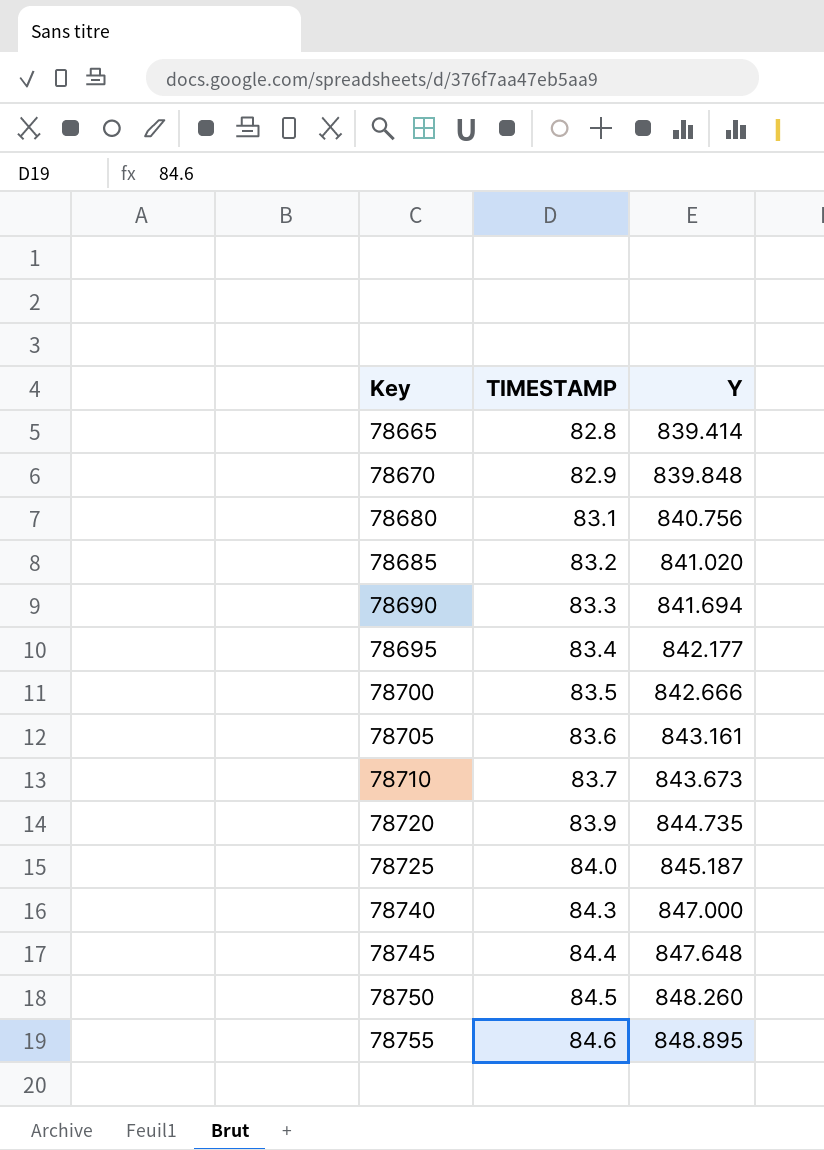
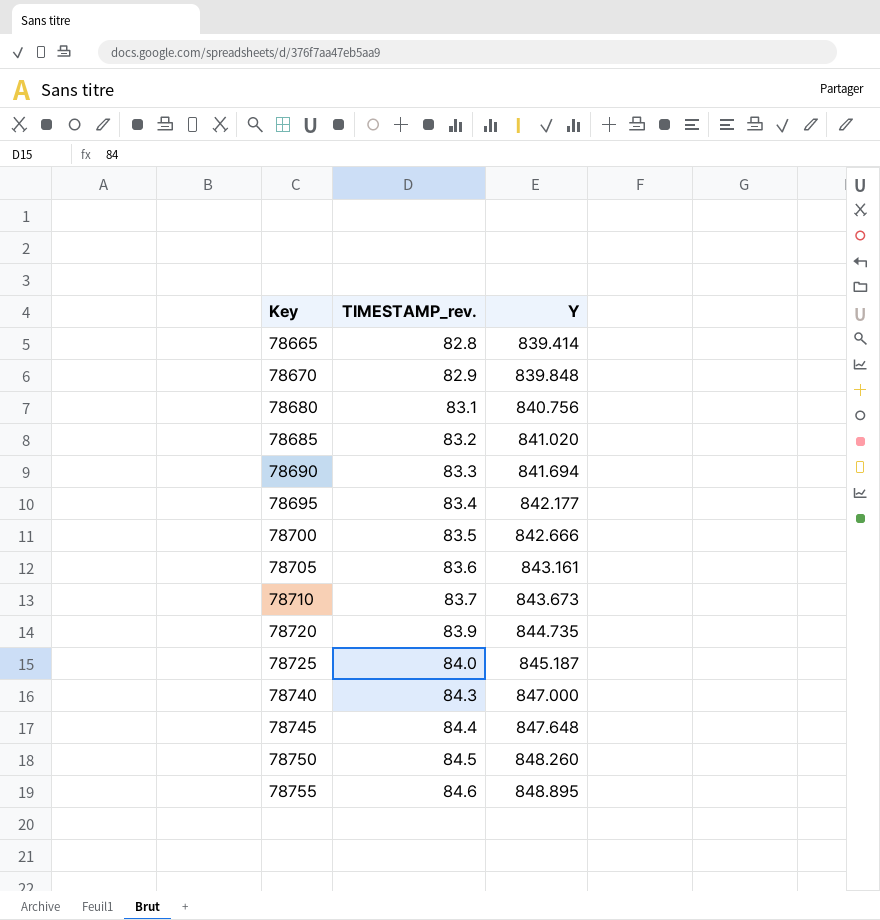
column name: TIMESTAMP -> TIMESTAMP_rev.

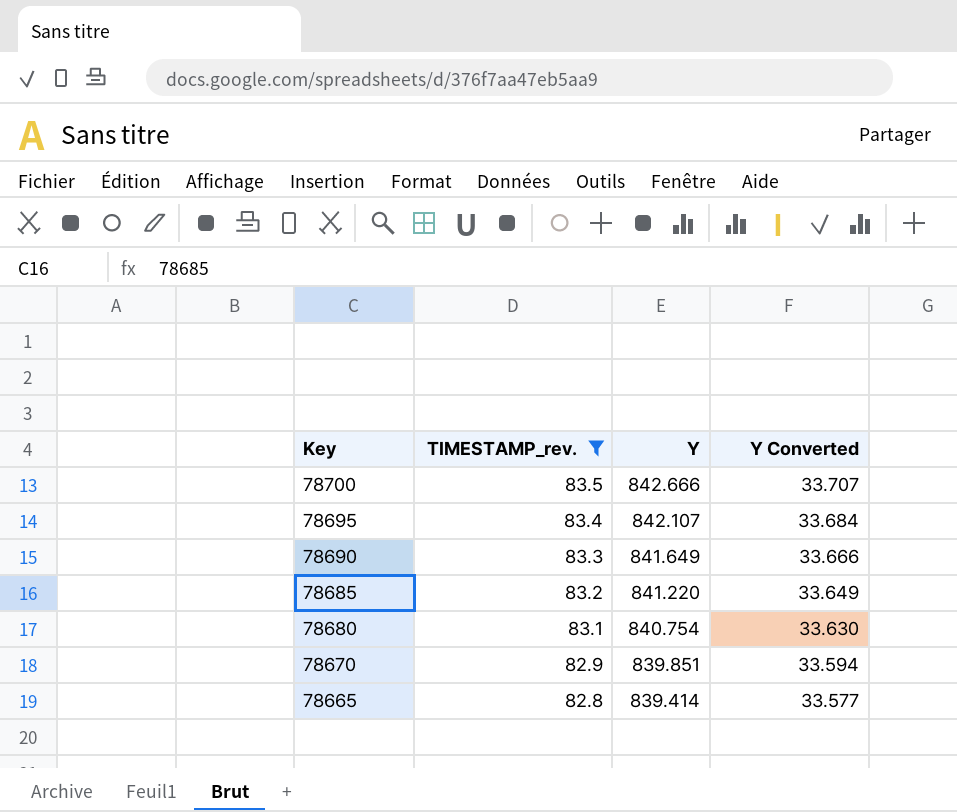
filter: none -> TIMESTAMP_rev. <= 83.5
row order: Key ascending -> Key descending
column Y Converted | formula: none -> [Y] * 0.04
78695 | Y: 842.177 -> 842.107
78690 | Y: 841.694 -> 841.649
78685 | Y: 841.020 -> 841.220
78680 | Y: 840.756 -> 840.754
78670 | Y: 839.848 -> 839.851

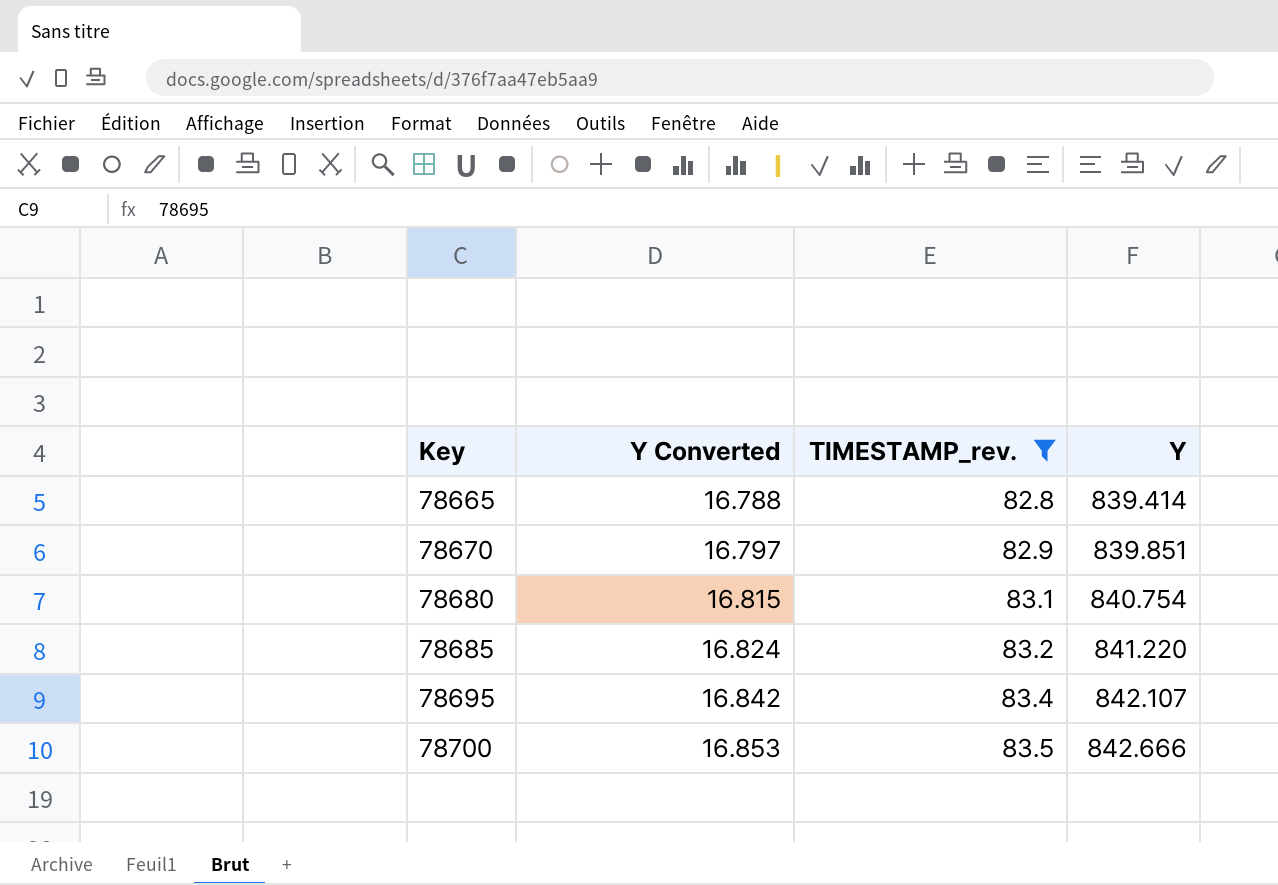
row order: Key descending -> Key ascending
column Y Converted | formula: [Y] * 0.04 -> [Y] * 0.02
column Y Converted | position: 4 -> 2
row 78690: 83.3 | 841.649 | 33.666 -> none

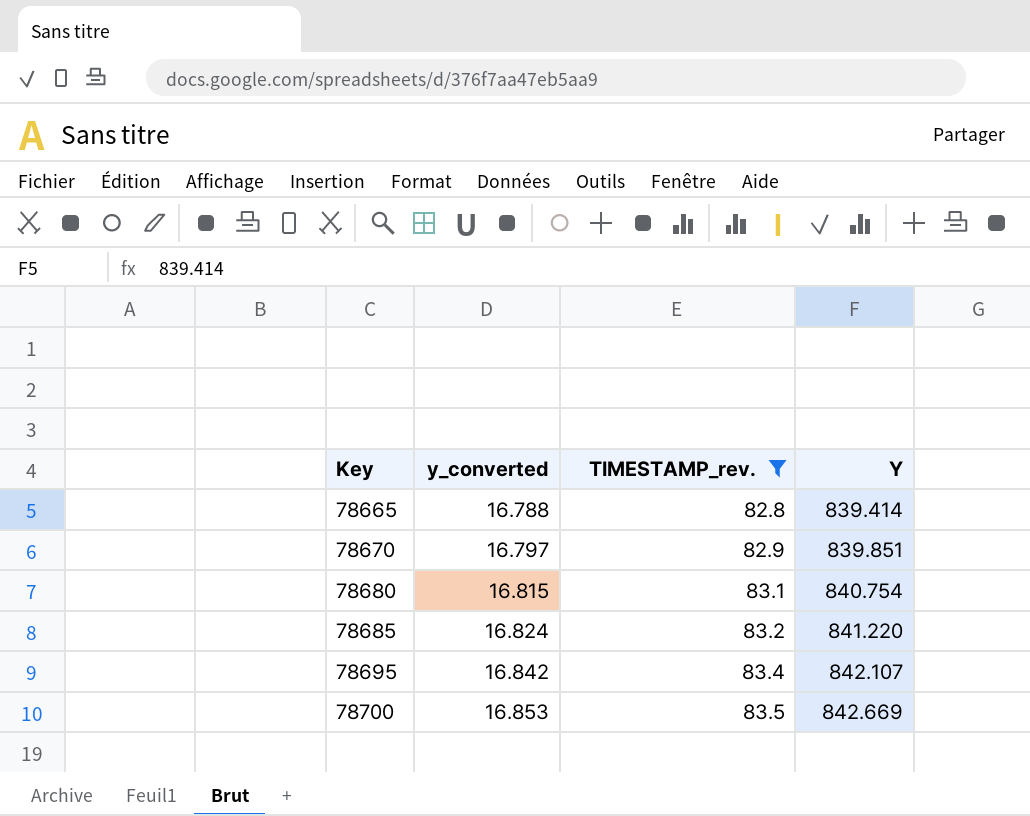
column name: Y Converted -> y_converted
78700 | Y: 842.666 -> 842.669

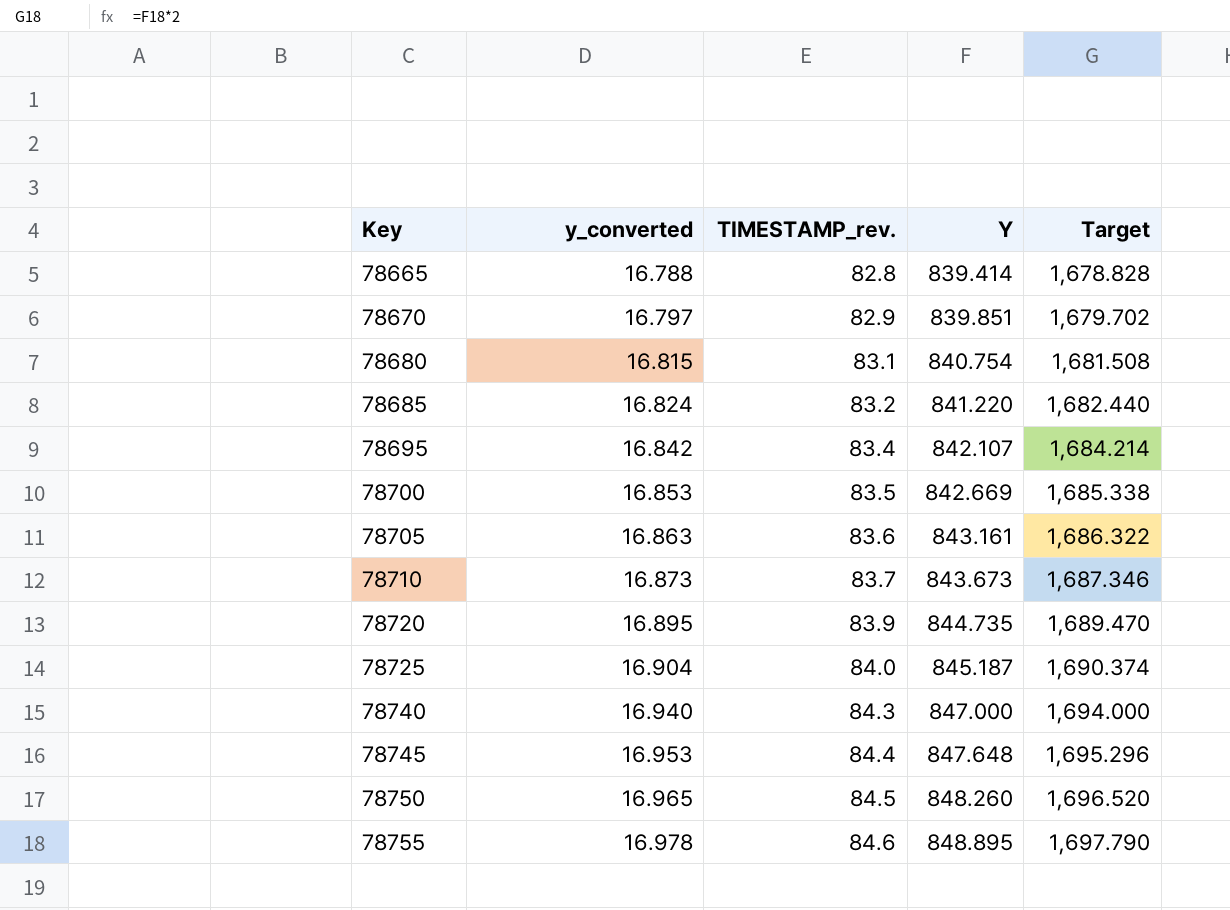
filter: TIMESTAMP_rev. <= 83.5 -> none
column Target | formula: none -> [Y] * 2

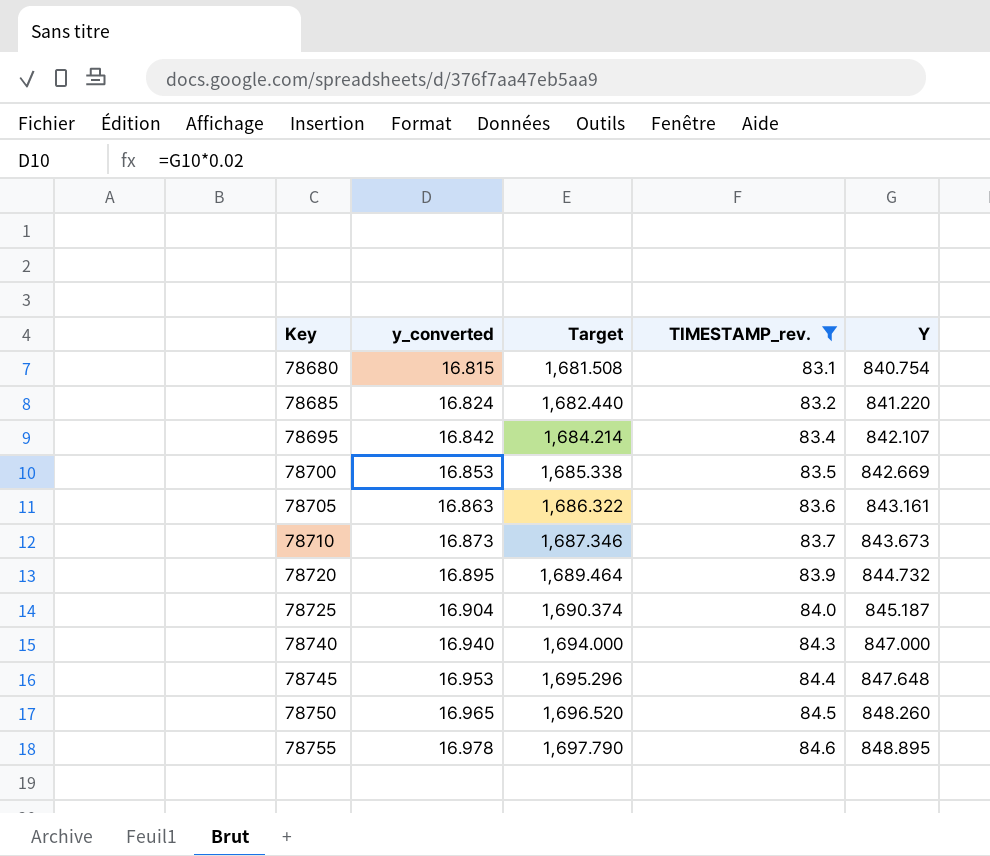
filter: none -> TIMESTAMP_rev. >= 83.1
column Target | position: 5 -> 3
78720 | Target: 1,689.470 -> 1,689.464
78720 | Y: 844.735 -> 844.732

